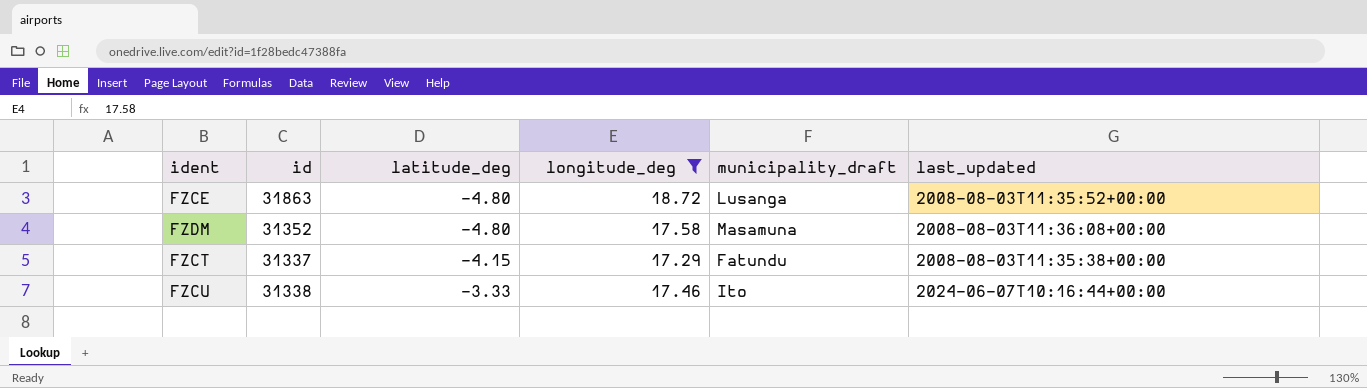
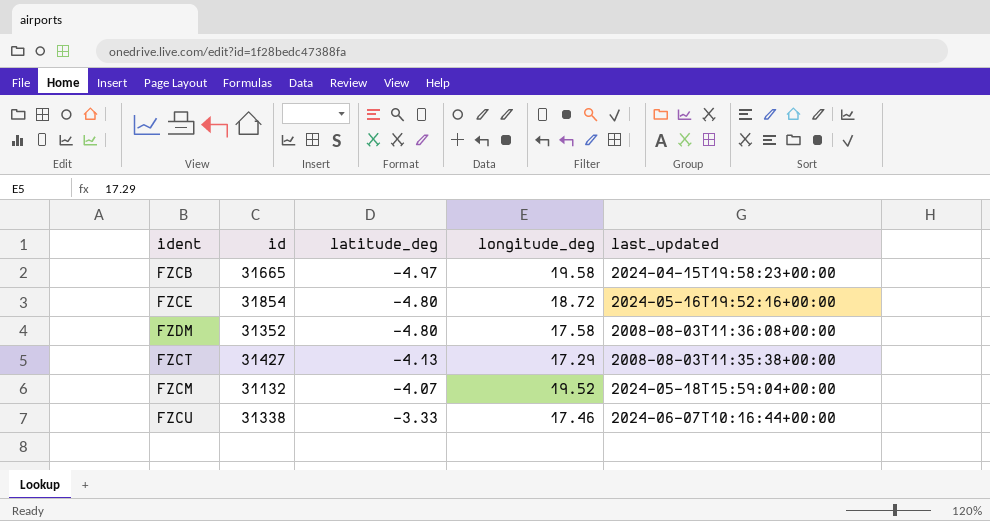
filter: longitude_deg <= 18.72 -> none
column municipality_draft | position: 5 -> none
FZCE | id: 31863 -> 31854
FZCE | last_updated: 2008-08-03T11:35:52+00:00 -> 2024-05-16T19:52:16+00:00
FZCT | id: 31337 -> 31427
FZCT | latitude_deg: -4.15 -> -4.13

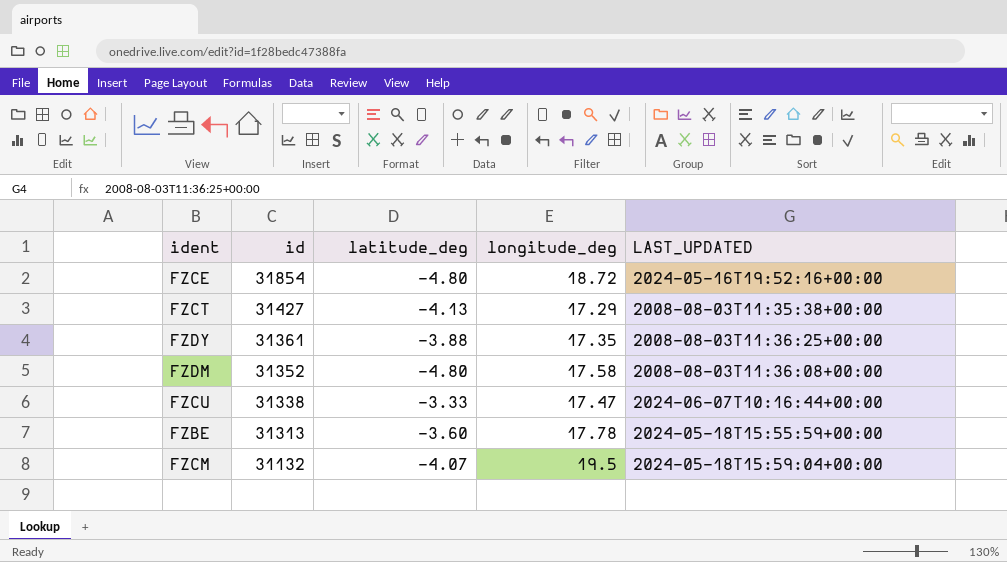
row order: latitude_deg ascending -> id descending
column name: last_updated -> LAST_UPDATED
row FZCB: 31665 | -4.97 | 19.58 | 2024-04-15T19:58:23+00:00 -> none
row FZDY: none -> 31361 | -3.88 | 17.35 | 2008-08-03T11:36:25+00:00
FZCU | longitude_deg: 17.46 -> 17.47
row FZBE: none -> 31313 | -3.60 | 17.78 | 2024-05-18T15:55:59+00:00
FZCM | longitude_deg: 19.52 -> 19.5

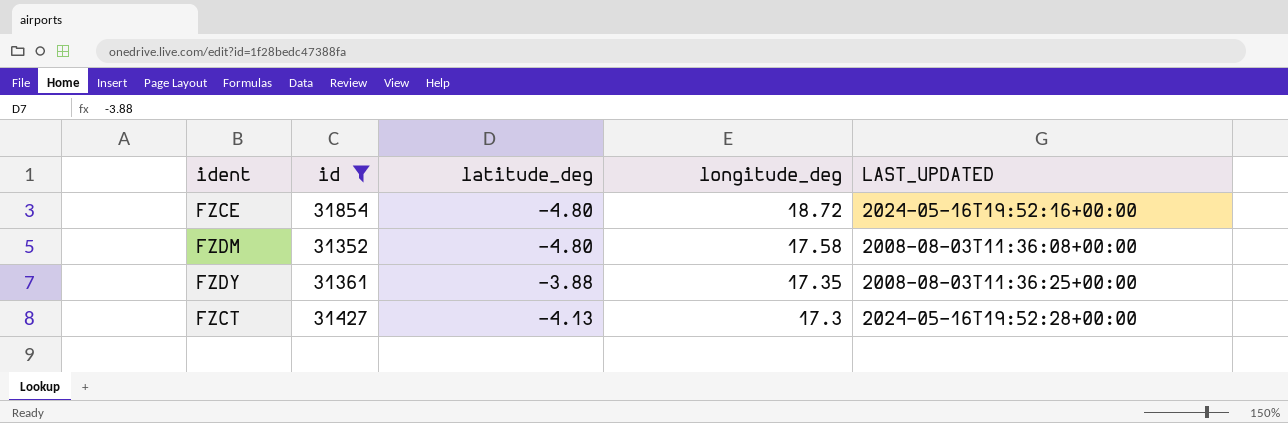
filter: none -> id >= 31352
row order: id descending -> longitude_deg descending
FZCT | longitude_deg: 17.29 -> 17.3
FZCT | LAST_UPDATED: 2008-08-03T11:35:38+00:00 -> 2024-05-16T19:52:28+00:00

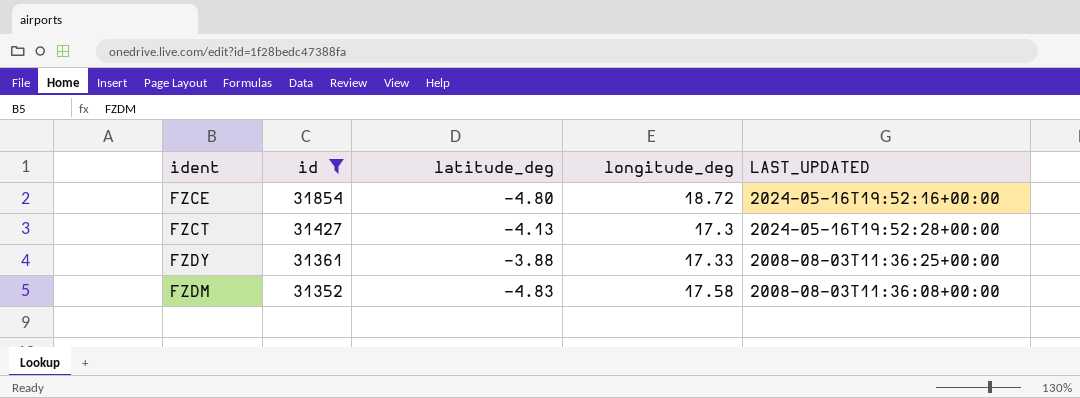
row order: longitude_deg descending -> id descending
FZDY | longitude_deg: 17.35 -> 17.33
FZDM | latitude_deg: -4.80 -> -4.83

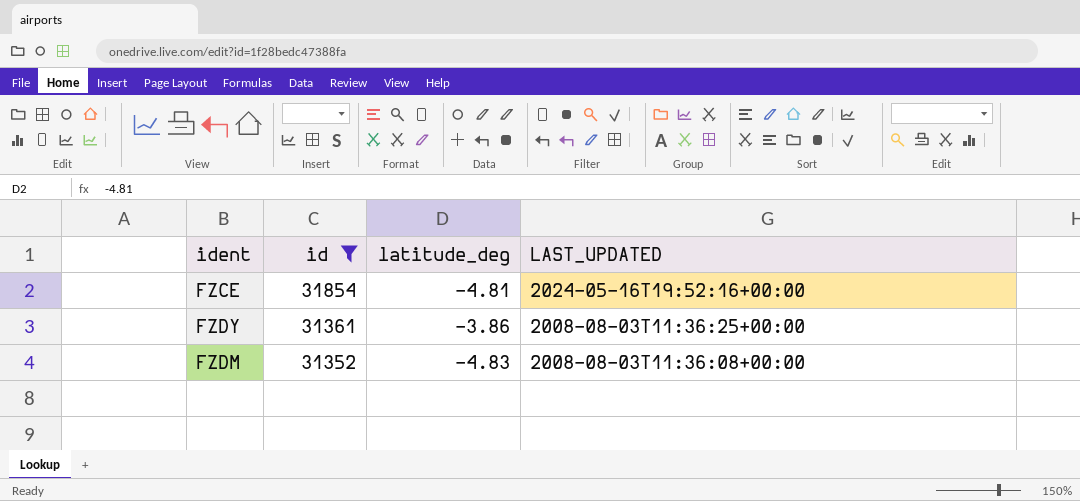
column longitude_deg | position: 4 -> none
row FZCT: 31427 | -4.13 | 17.3 | 2024-05-16T19:52:28+00:00 -> none
FZCE | latitude_deg: -4.80 -> -4.81
FZDY | latitude_deg: -3.88 -> -3.86

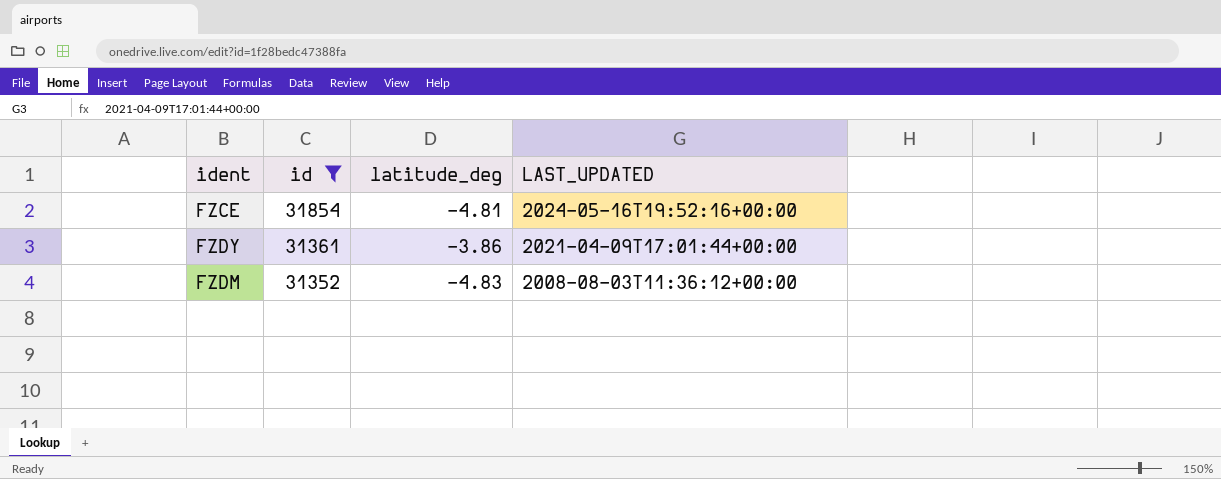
FZDY | LAST_UPDATED: 2008-08-03T11:36:25+00:00 -> 2021-04-09T17:01:44+00:00
FZDM | LAST_UPDATED: 2008-08-03T11:36:08+00:00 -> 2008-08-03T11:36:12+00:00

